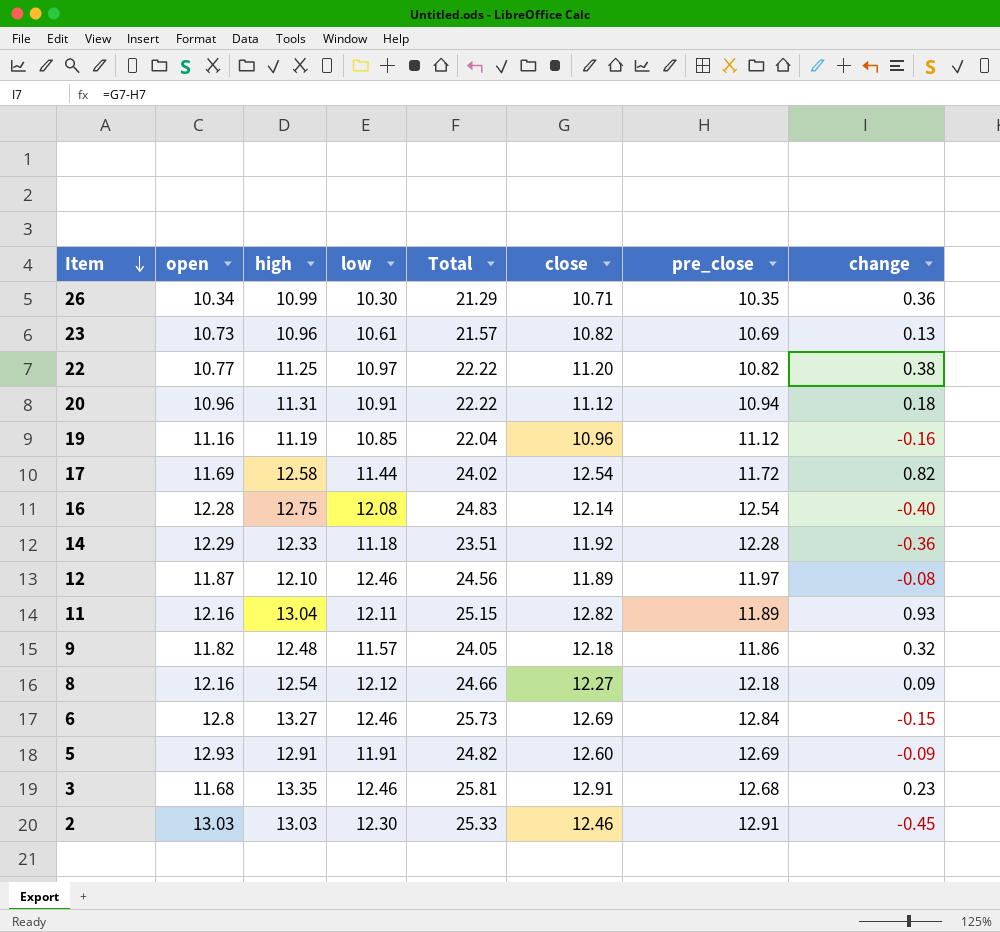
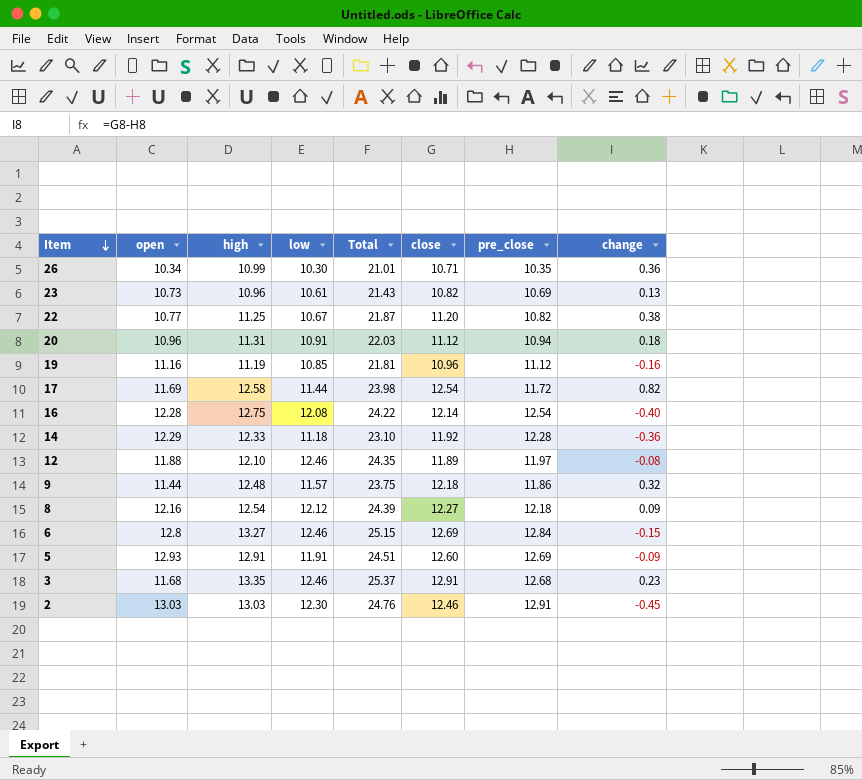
column Total | formula: [high] + [low] -> [low] + [close]
row 11: 12.16 | 13.04 | 12.11 | 25.15 | 12.82 | 11.89 | 0.93 -> none
22 | low: 10.97 -> 10.67
12 | open: 11.87 -> 11.88
9 | open: 11.82 -> 11.44

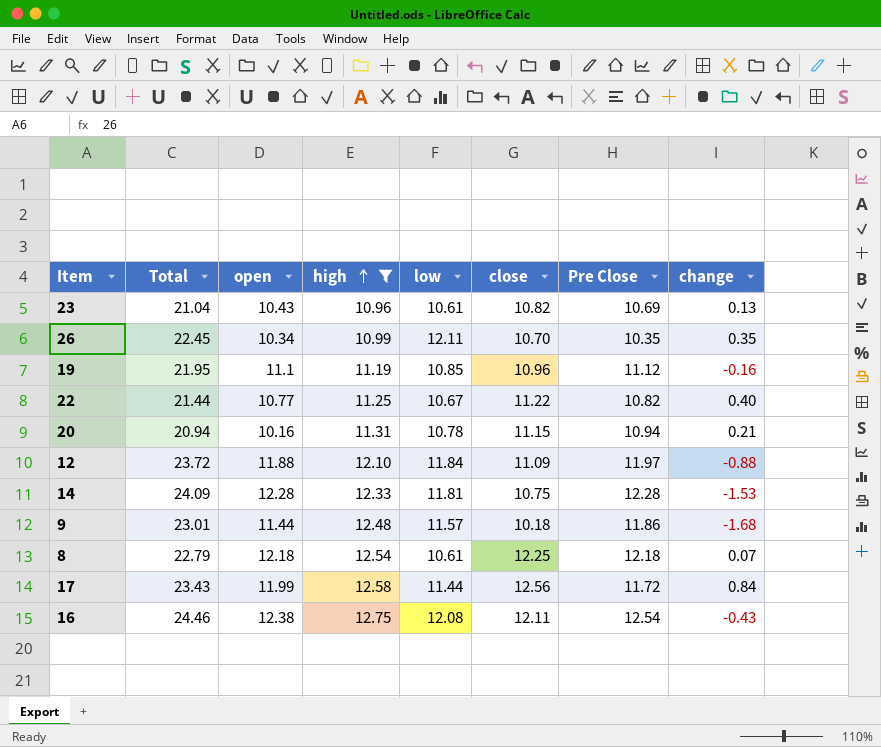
filter: none -> high <= 12.75
row order: Item descending -> high ascending
column Total | formula: [low] + [close] -> [open] + [low]
column Total | position: 5 -> 2
column name: pre_close -> Pre Close
23 | open: 10.73 -> 10.43
26 | low: 10.30 -> 12.11
26 | close: 10.71 -> 10.70
26 | change: 0.36 -> 0.35
19 | open: 11.16 -> 11.1
22 | close: 11.20 -> 11.22
22 | change: 0.38 -> 0.40
20 | open: 10.96 -> 10.16
20 | low: 10.91 -> 10.78
20 | close: 11.12 -> 11.15
20 | change: 0.18 -> 0.21
12 | low: 12.46 -> 11.84
12 | close: 11.89 -> 11.09
12 | change: -0.08 -> -0.88
14 | open: 12.29 -> 12.28
14 | low: 11.18 -> 11.81
14 | close: 11.92 -> 10.75
14 | change: -0.36 -> -1.53
9 | close: 12.18 -> 10.18
9 | change: 0.32 -> -1.68
8 | open: 12.16 -> 12.18
8 | low: 12.12 -> 10.61
8 | close: 12.27 -> 12.25
8 | change: 0.09 -> 0.07
17 | open: 11.69 -> 11.99
17 | close: 12.54 -> 12.56
17 | change: 0.82 -> 0.84
16 | open: 12.28 -> 12.38
16 | close: 12.14 -> 12.11
16 | change: -0.40 -> -0.43

